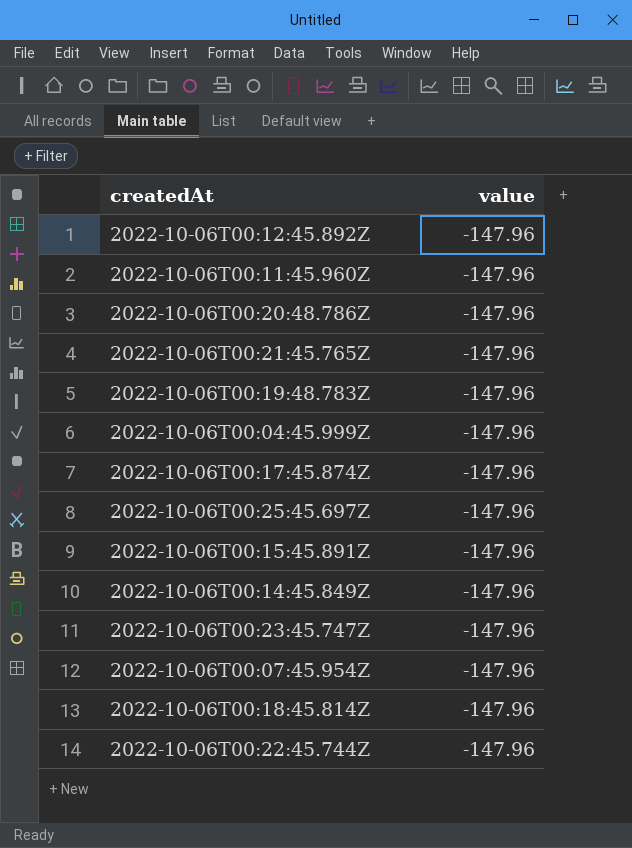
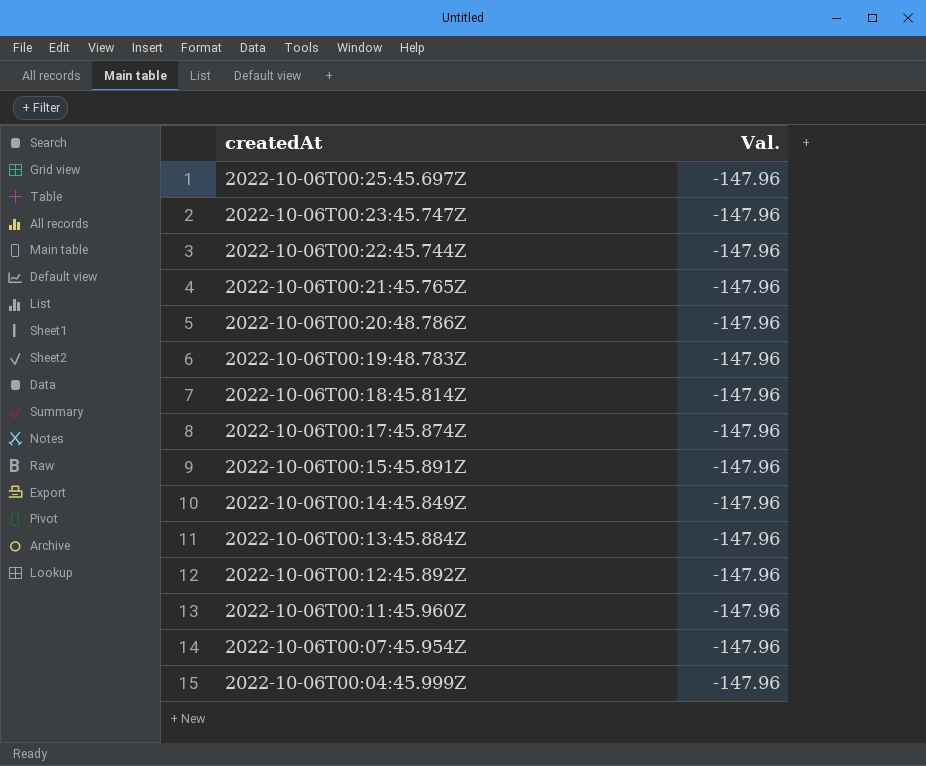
row order: none -> createdAt descending
column name: value -> Val.
row 2022-10-06T00:13:45.884Z: none -> -147.96

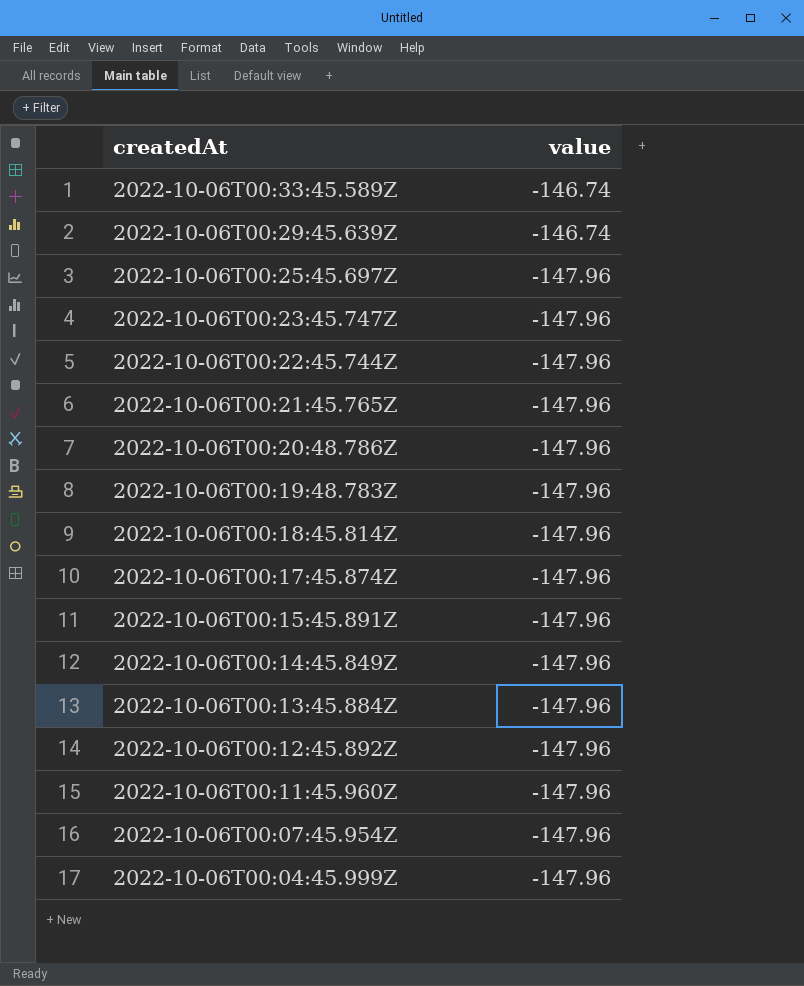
column name: Val. -> value
row 2022-10-06T00:33:45.589Z: none -> -146.74
row 2022-10-06T00:29:45.639Z: none -> -146.74

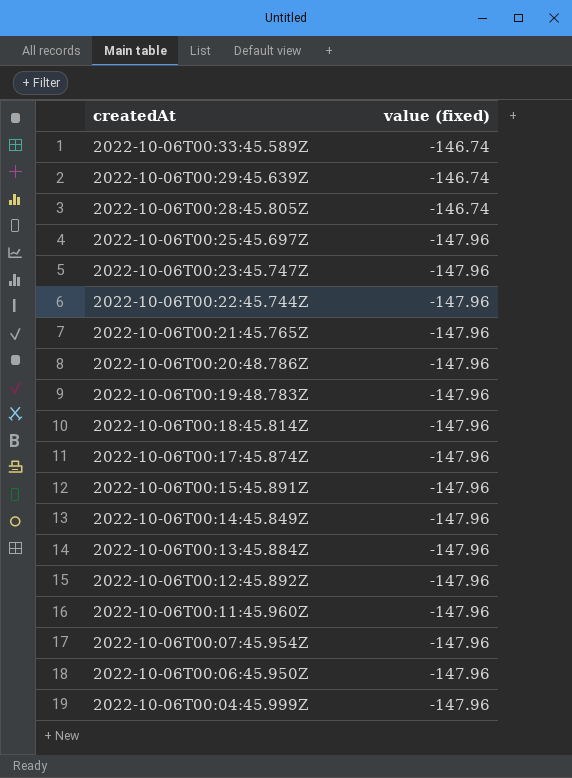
column name: value -> value (fixed)
row 2022-10-06T00:28:45.805Z: none -> -146.74
row 2022-10-06T00:06:45.950Z: none -> -147.96

